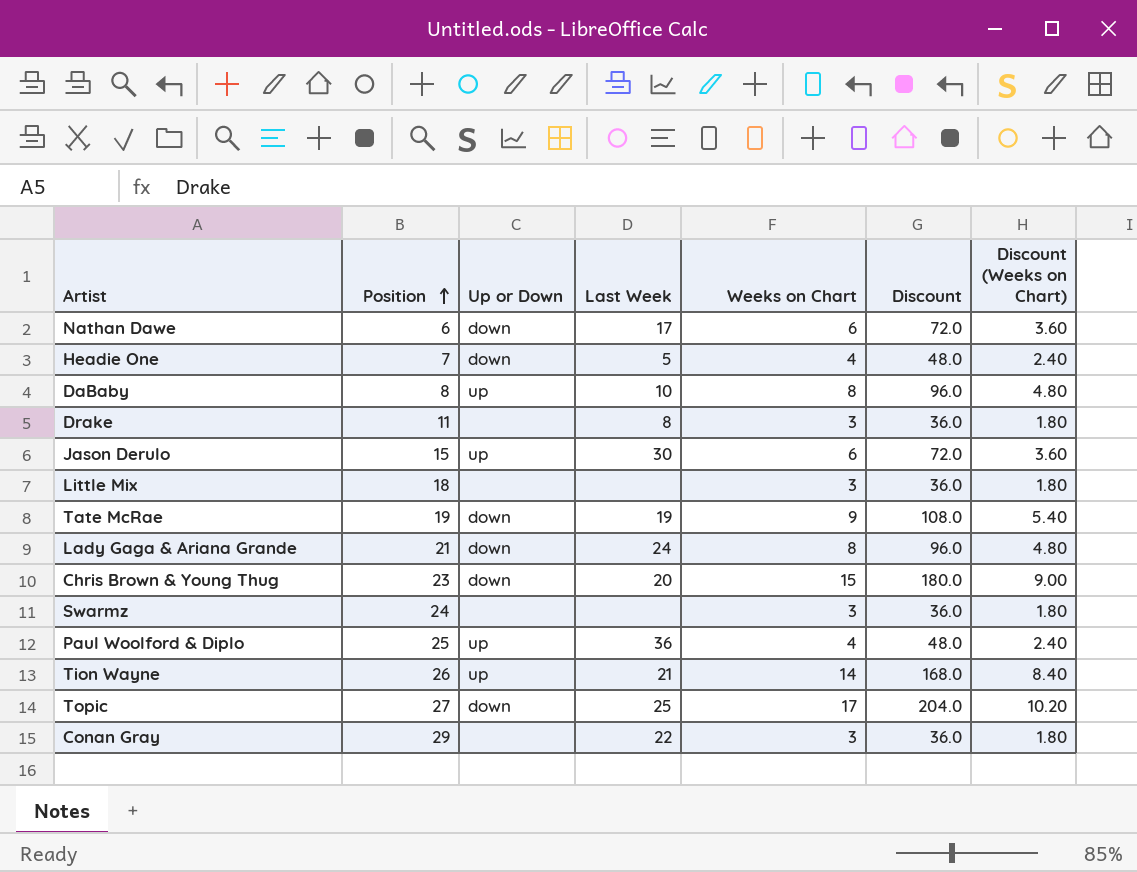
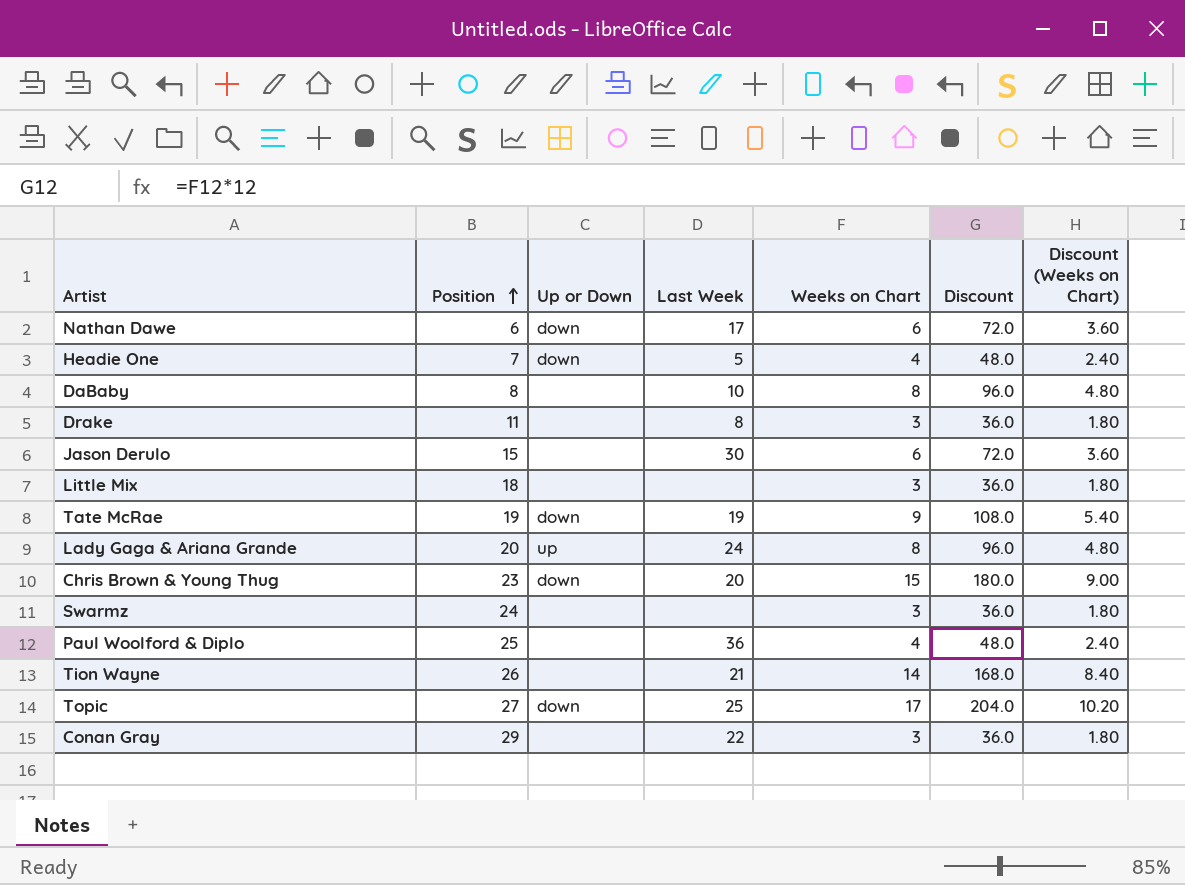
DaBaby | Up or Down: up -> none
Jason Derulo | Up or Down: up -> none
Lady Gaga & Ariana Grande | Position: 21 -> 20
Lady Gaga & Ariana Grande | Up or Down: down -> up
Paul Woolford & Diplo | Up or Down: up -> none
Tion Wayne | Up or Down: up -> none

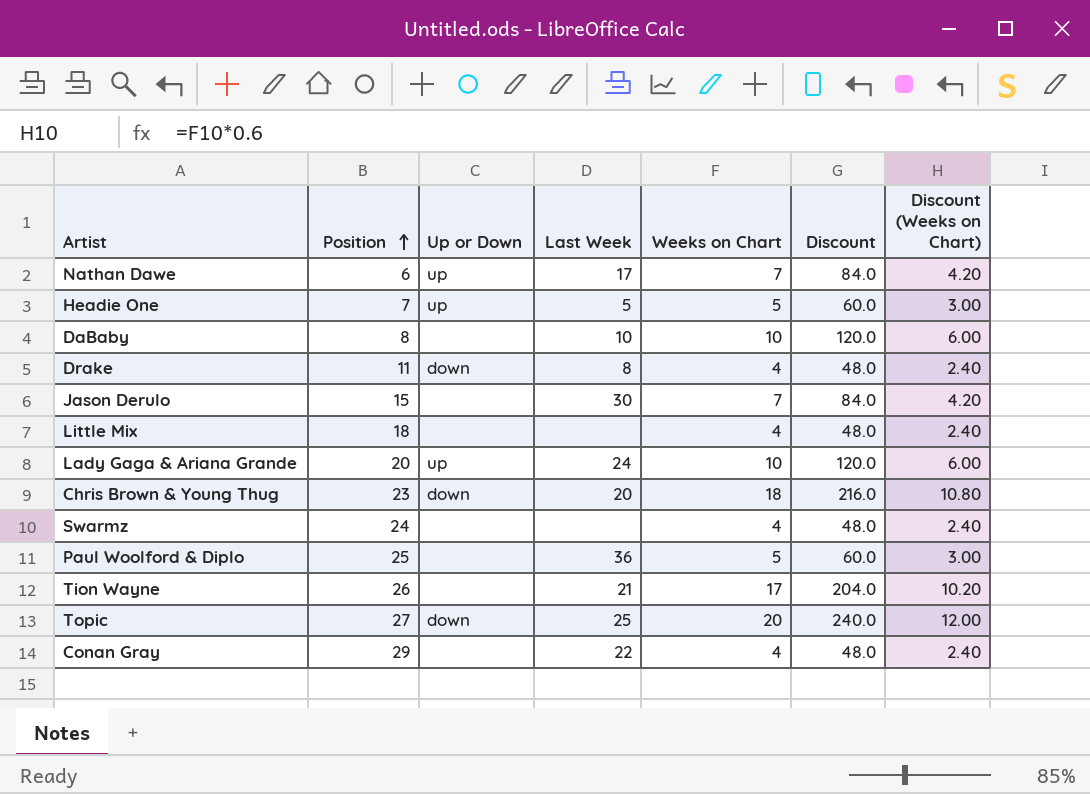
row Tate McRae: 19 | down | 19 | 9 | 108.0 | 5.40 -> none
Nathan Dawe | Up or Down: down -> up
Nathan Dawe | Weeks on Chart: 6 -> 7
Nathan Dawe | Discount: 72.0 -> 84.0
Nathan Dawe | Discount (Weeks on Chart): 3.60 -> 4.20
Headie One | Up or Down: down -> up
Headie One | Weeks on Chart: 4 -> 5
Headie One | Discount: 48.0 -> 60.0
Headie One | Discount (Weeks on Chart): 2.40 -> 3.00
DaBaby | Weeks on Chart: 8 -> 10
DaBaby | Discount: 96.0 -> 120.0
DaBaby | Discount (Weeks on Chart): 4.80 -> 6.00
Drake | Up or Down: none -> down
Drake | Weeks on Chart: 3 -> 4
Drake | Discount: 36.0 -> 48.0
Drake | Discount (Weeks on Chart): 1.80 -> 2.40
Jason Derulo | Weeks on Chart: 6 -> 7
Jason Derulo | Discount: 72.0 -> 84.0
Jason Derulo | Discount (Weeks on Chart): 3.60 -> 4.20
Little Mix | Weeks on Chart: 3 -> 4
Little Mix | Discount: 36.0 -> 48.0
Little Mix | Discount (Weeks on Chart): 1.80 -> 2.40
Lady Gaga & Ariana Grande | Weeks on Chart: 8 -> 10
Lady Gaga & Ariana Grande | Discount: 96.0 -> 120.0
Lady Gaga & Ariana Grande | Discount (Weeks on Chart): 4.80 -> 6.00
Chris Brown & Young Thug | Weeks on Chart: 15 -> 18
Chris Brown & Young Thug | Discount: 180.0 -> 216.0
Chris Brown & Young Thug | Discount (Weeks on Chart): 9.00 -> 10.80
Swarmz | Weeks on Chart: 3 -> 4
Swarmz | Discount: 36.0 -> 48.0
Swarmz | Discount (Weeks on Chart): 1.80 -> 2.40
Paul Woolford & Diplo | Weeks on Chart: 4 -> 5
Paul Woolford & Diplo | Discount: 48.0 -> 60.0
Paul Woolford & Diplo | Discount (Weeks on Chart): 2.40 -> 3.00
Tion Wayne | Weeks on Chart: 14 -> 17
Tion Wayne | Discount: 168.0 -> 204.0
Tion Wayne | Discount (Weeks on Chart): 8.40 -> 10.20
Topic | Weeks on Chart: 17 -> 20
Topic | Discount: 204.0 -> 240.0
Topic | Discount (Weeks on Chart): 10.20 -> 12.00
Conan Gray | Weeks on Chart: 3 -> 4
Conan Gray | Discount: 36.0 -> 48.0
Conan Gray | Discount (Weeks on Chart): 1.80 -> 2.40

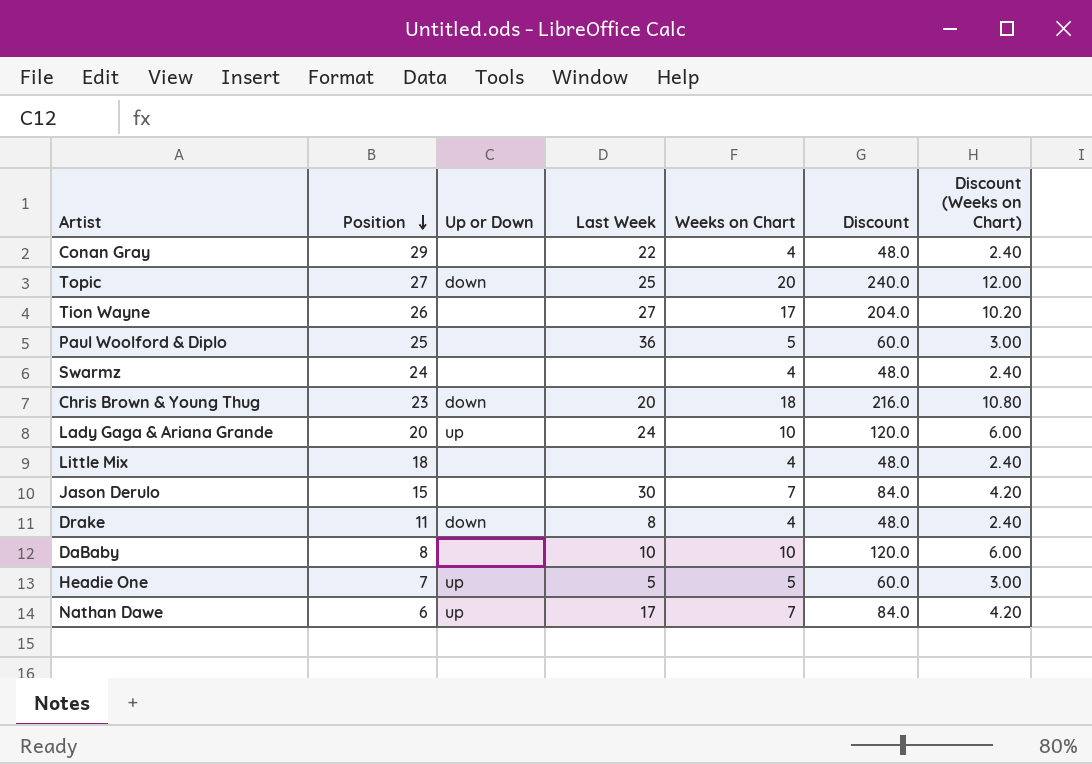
row order: Position ascending -> Position descending
Tion Wayne | Last Week: 21 -> 27

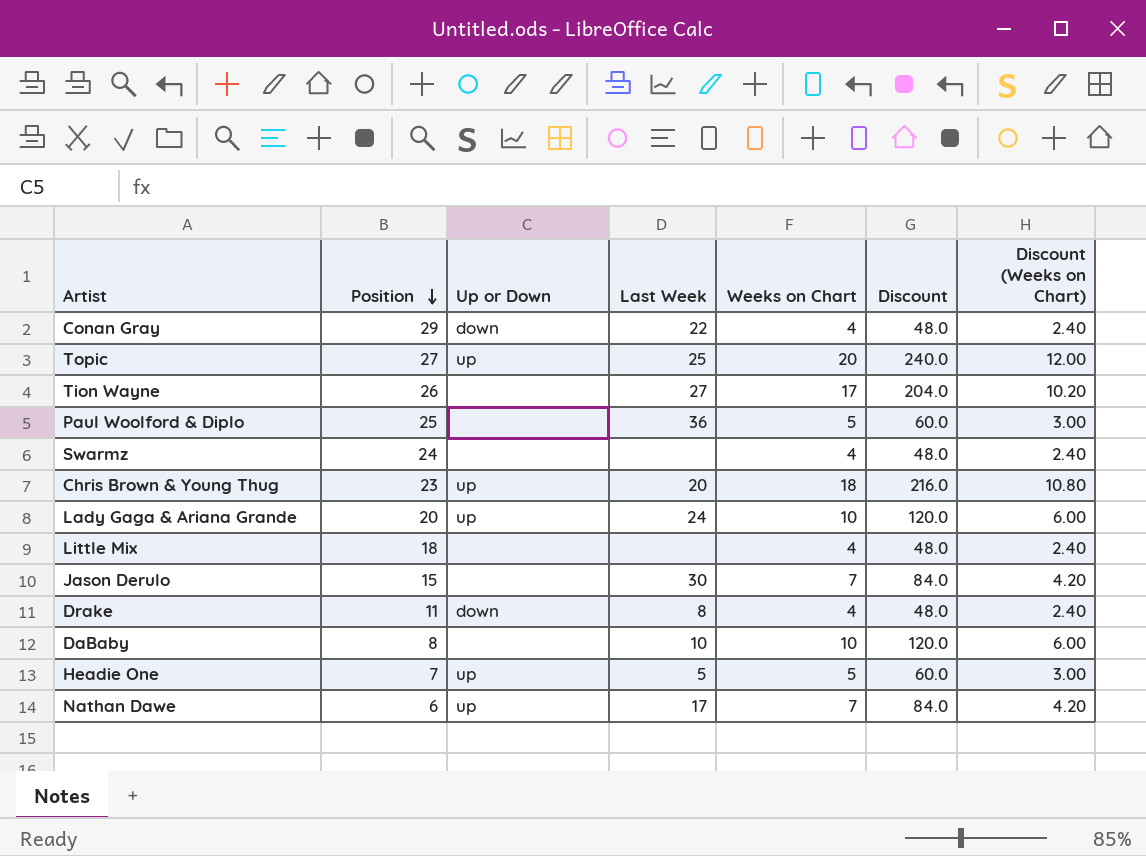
Conan Gray | Up or Down: none -> down
Topic | Up or Down: down -> up
Chris Brown & Young Thug | Up or Down: down -> up

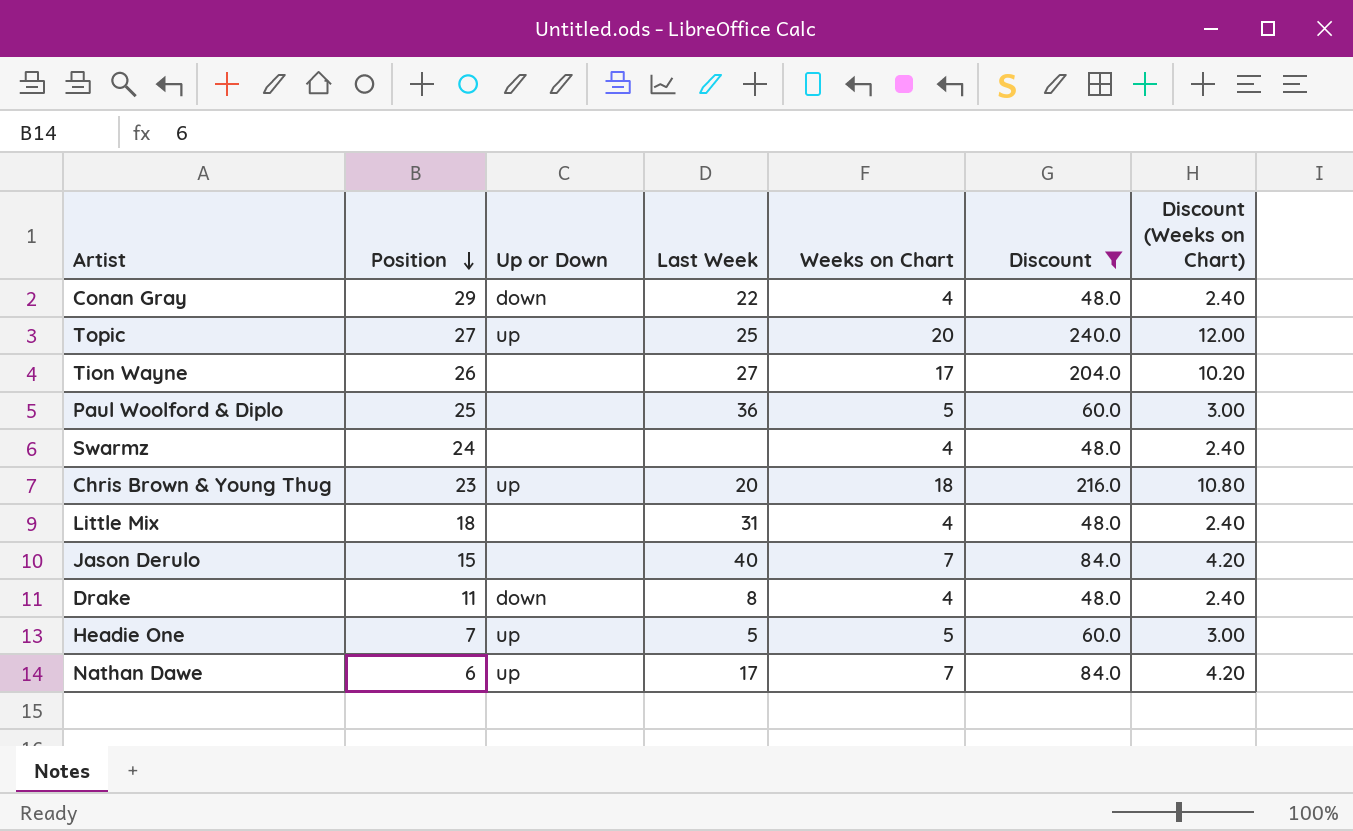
filter: none -> Discount != 120.0
Little Mix | Last Week: none -> 31
Jason Derulo | Last Week: 30 -> 40

